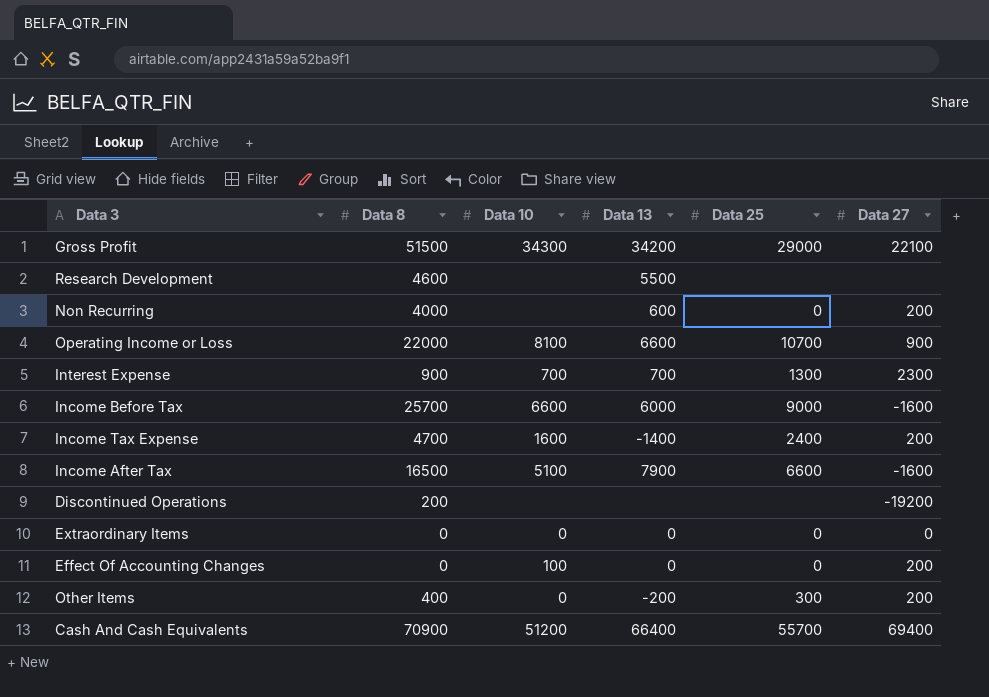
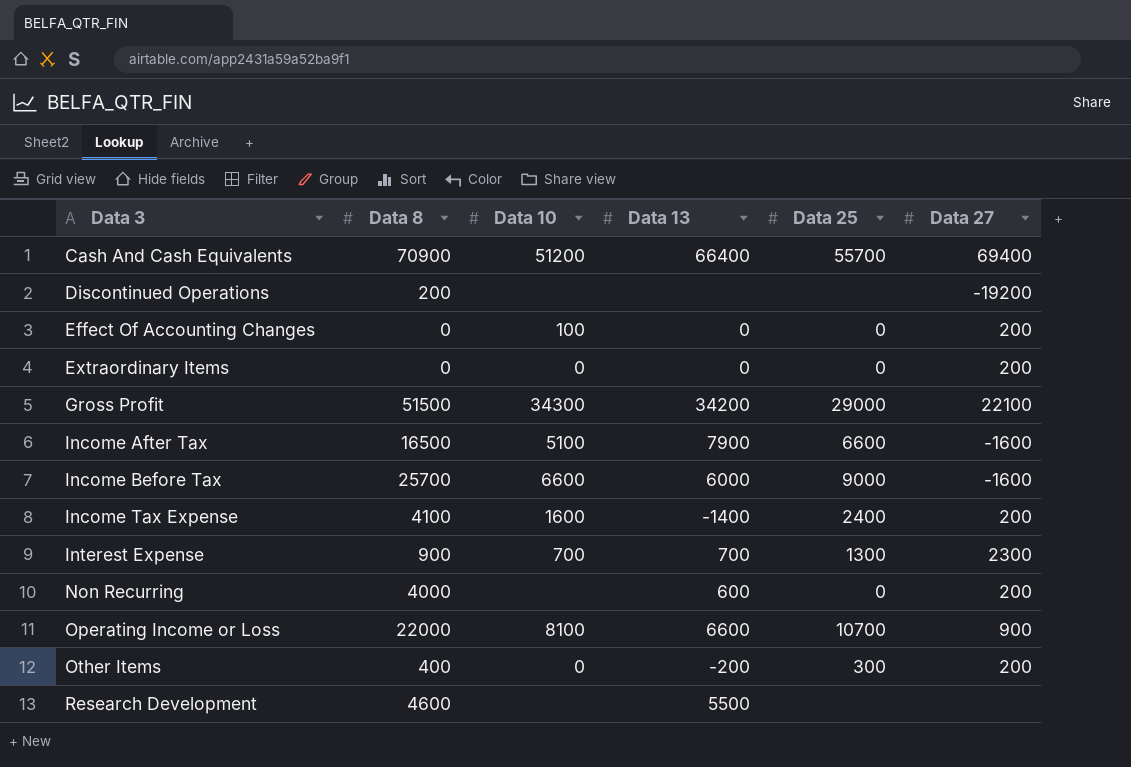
row order: none -> Data 3 ascending
Extraordinary Items | Data 27: 0 -> 200
Income Tax Expense | Data 8: 4700 -> 4100

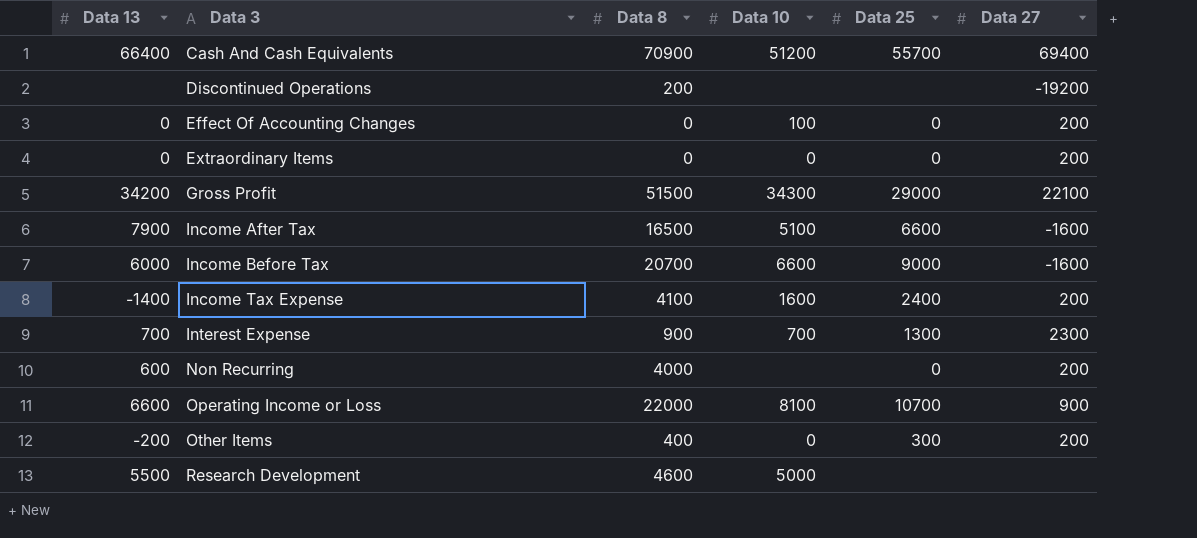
column Data 13 | position: 4 -> 1
Income Before Tax | Data 8: 25700 -> 20700
Research Development | Data 10: none -> 5000

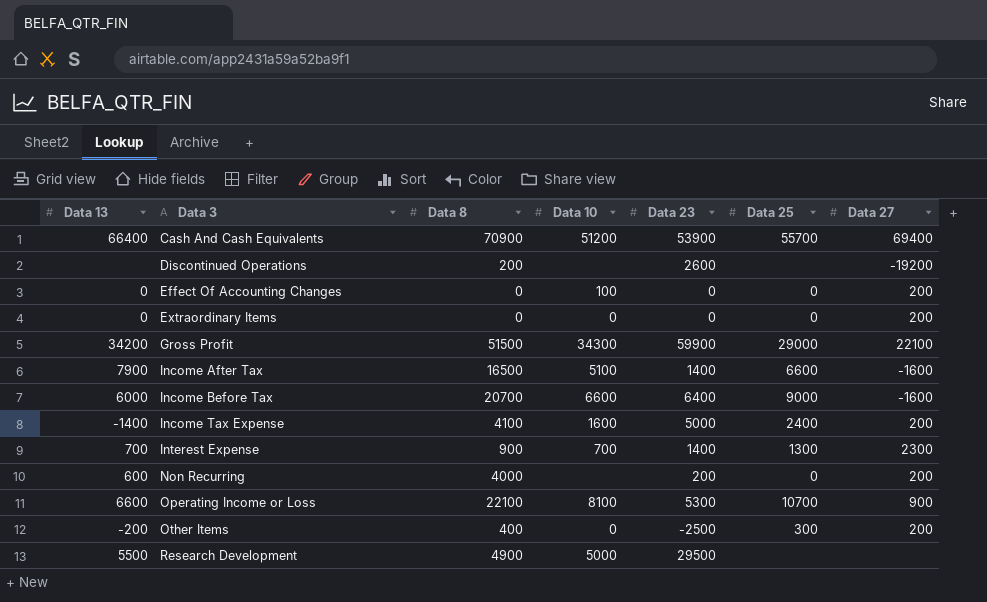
column Data 23 | position: none -> 5
Operating Income or Loss | Data 8: 22000 -> 22100
Research Development | Data 8: 4600 -> 4900

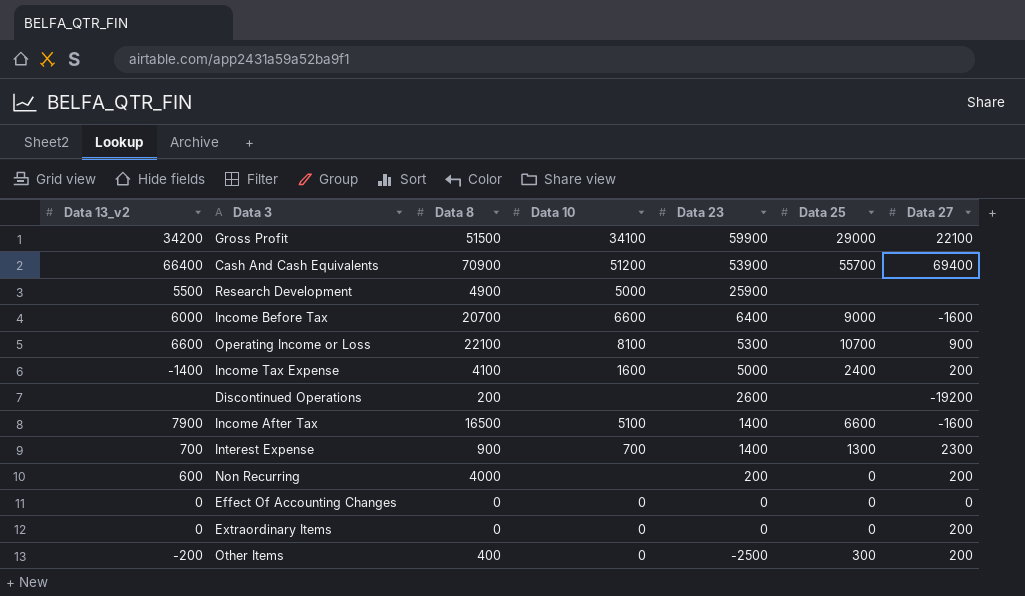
row order: Data 3 ascending -> Data 23 descending
column name: Data 13 -> Data 13_v2
Gross Profit | Data 10: 34300 -> 34100
Research Development | Data 23: 29500 -> 25900
Effect Of Accounting Changes | Data 10: 100 -> 0
Effect Of Accounting Changes | Data 27: 200 -> 0

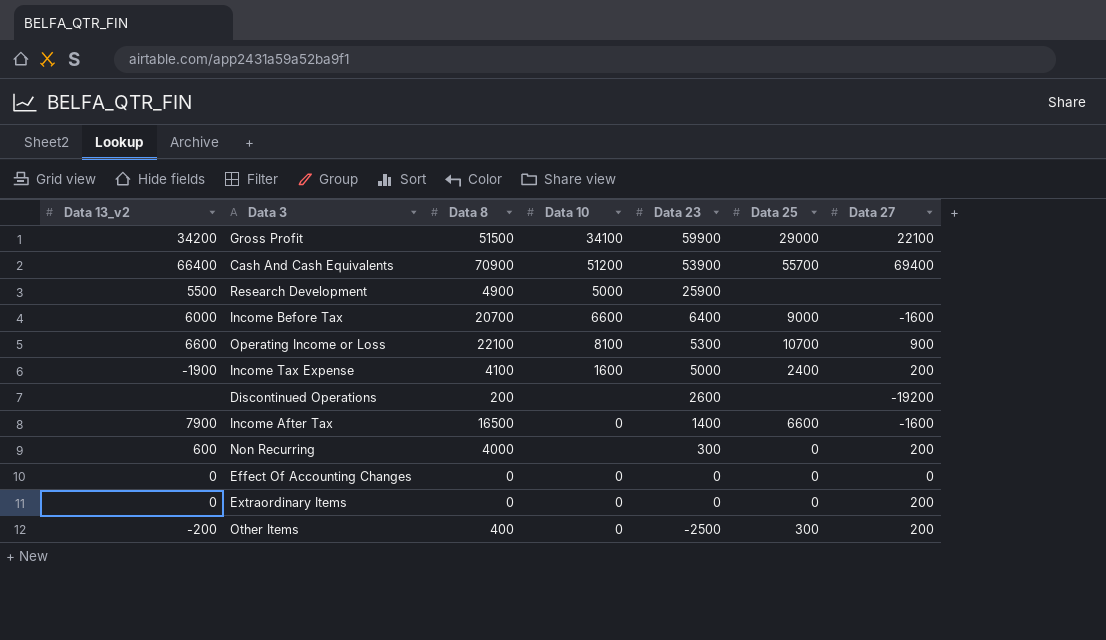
row Interest Expense: 700 | 900 | 700 | 1400 | 1300 | 2300 -> none
Income Tax Expense | Data 13_v2: -1400 -> -1900
Income After Tax | Data 10: 5100 -> 0
Non Recurring | Data 23: 200 -> 300

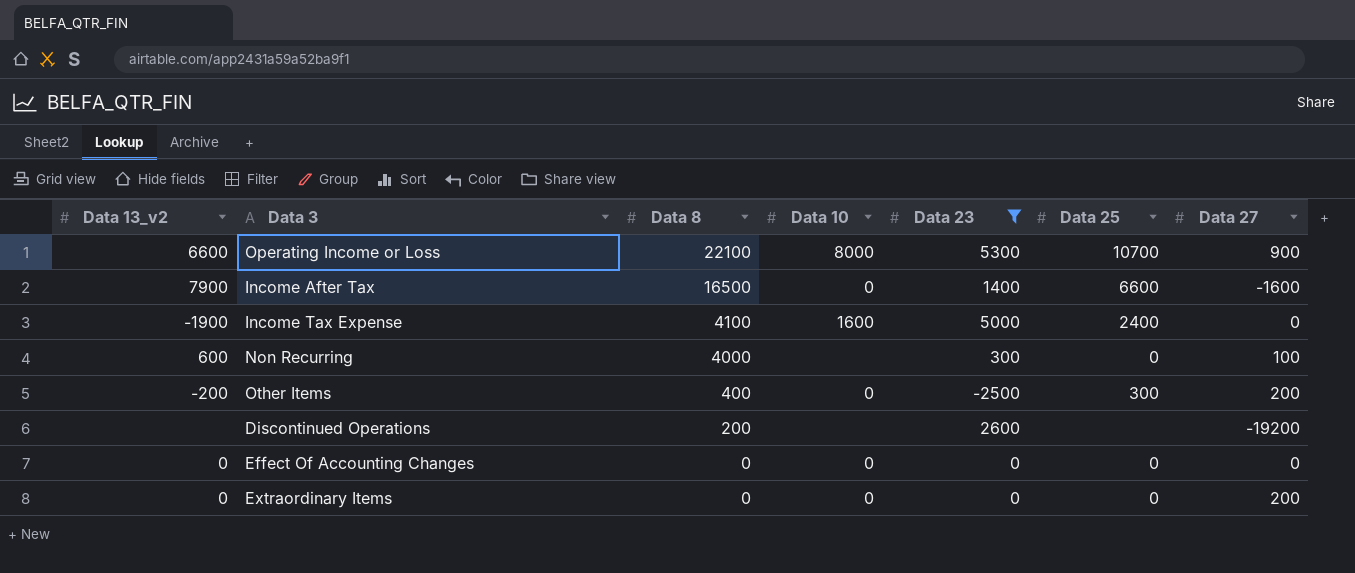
filter: none -> Data 23 <= 5300
row order: Data 23 descending -> Data 8 descending
Operating Income or Loss | Data 10: 8100 -> 8000
Income Tax Expense | Data 27: 200 -> 0
Non Recurring | Data 27: 200 -> 100

